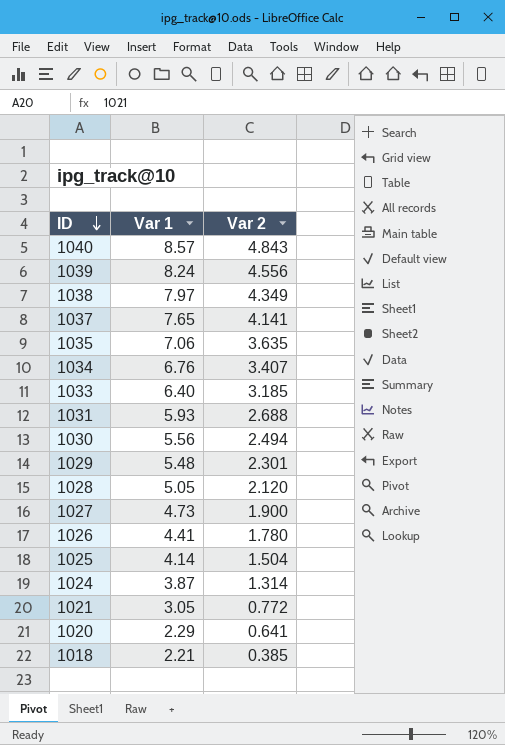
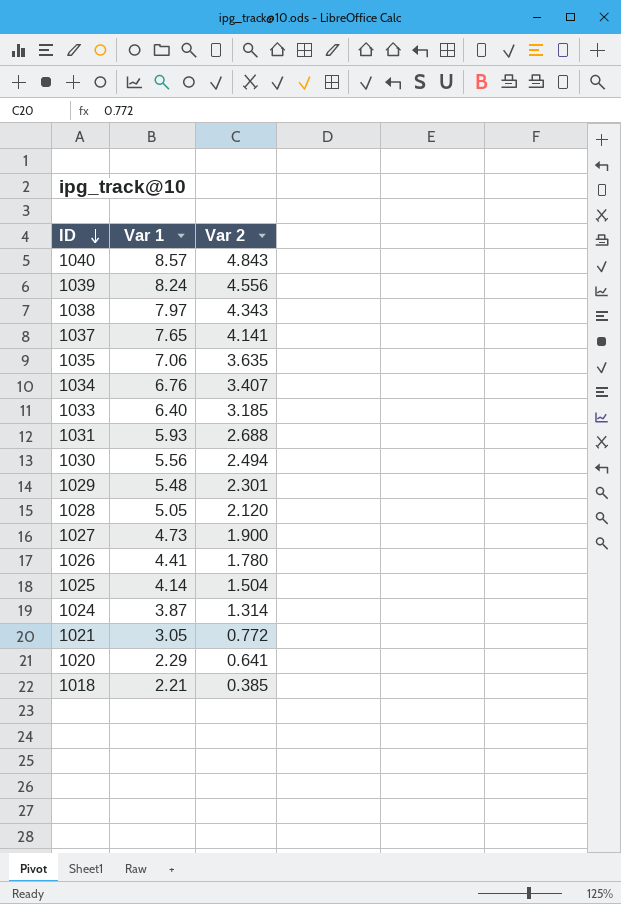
1038 | Var 2: 4.349 -> 4.343

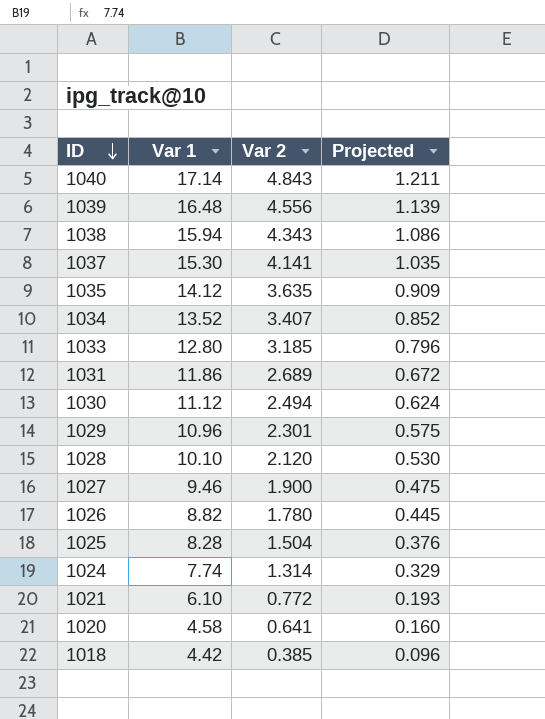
column Projected | formula: none -> [Var 2] * 0.25
1040 | Var 1: 8.57 -> 17.14
1039 | Var 1: 8.24 -> 16.48
1038 | Var 1: 7.97 -> 15.94
1037 | Var 1: 7.65 -> 15.30
1035 | Var 1: 7.06 -> 14.12
1034 | Var 1: 6.76 -> 13.52
1033 | Var 1: 6.40 -> 12.80
1031 | Var 1: 5.93 -> 11.86
1031 | Var 2: 2.688 -> 2.689
1030 | Var 1: 5.56 -> 11.12
1029 | Var 1: 5.48 -> 10.96
1028 | Var 1: 5.05 -> 10.10
1027 | Var 1: 4.73 -> 9.46
1026 | Var 1: 4.41 -> 8.82
1025 | Var 1: 4.14 -> 8.28
1024 | Var 1: 3.87 -> 7.74
1021 | Var 1: 3.05 -> 6.10
1020 | Var 1: 2.29 -> 4.58
1018 | Var 1: 2.21 -> 4.42

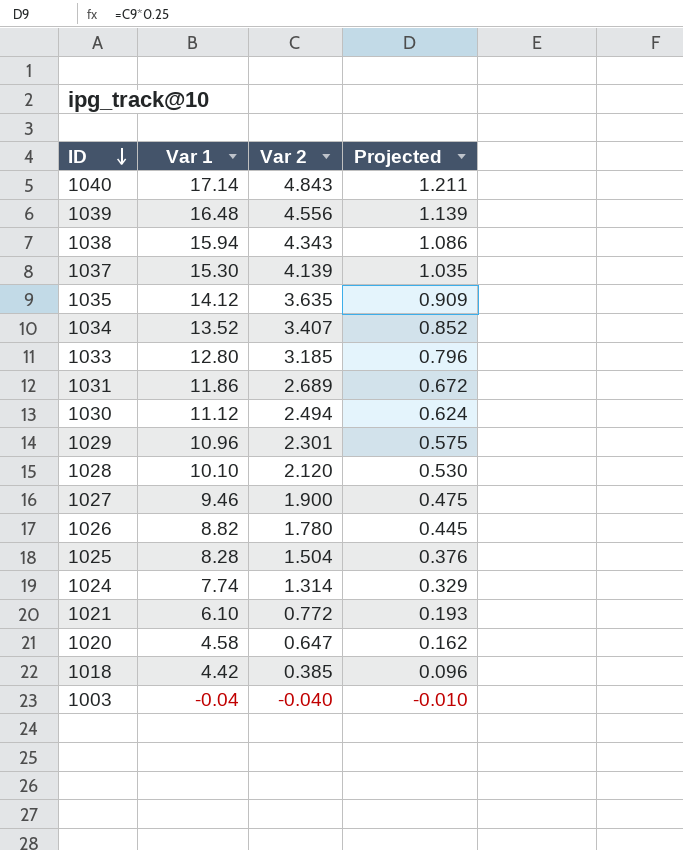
1037 | Var 2: 4.141 -> 4.139
1020 | Var 2: 0.641 -> 0.647
1020 | Projected: 0.160 -> 0.162
row 1003: none -> -0.04 | -0.040 | -0.010

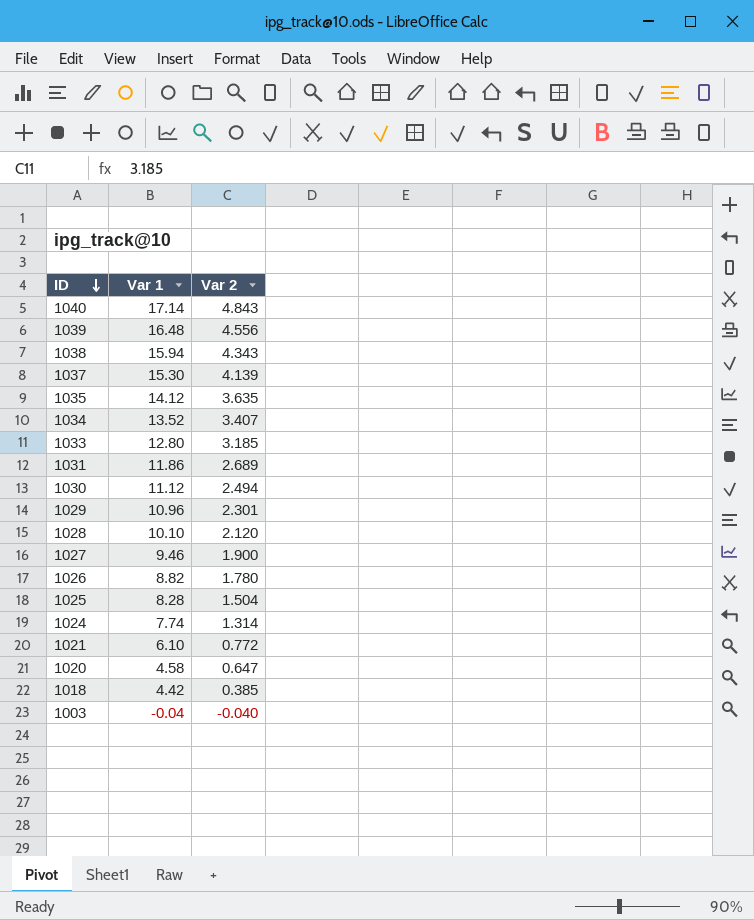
column Projected | formula: [Var 2] * 0.25 -> none

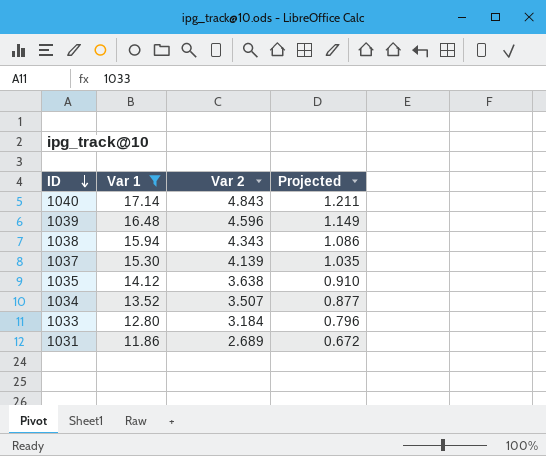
filter: none -> Var 1 >= 11.86
column Projected | formula: none -> [Var 2] * 0.25
1039 | Var 2: 4.556 -> 4.596
1035 | Var 2: 3.635 -> 3.638
1034 | Var 2: 3.407 -> 3.507
1033 | Var 2: 3.185 -> 3.184

